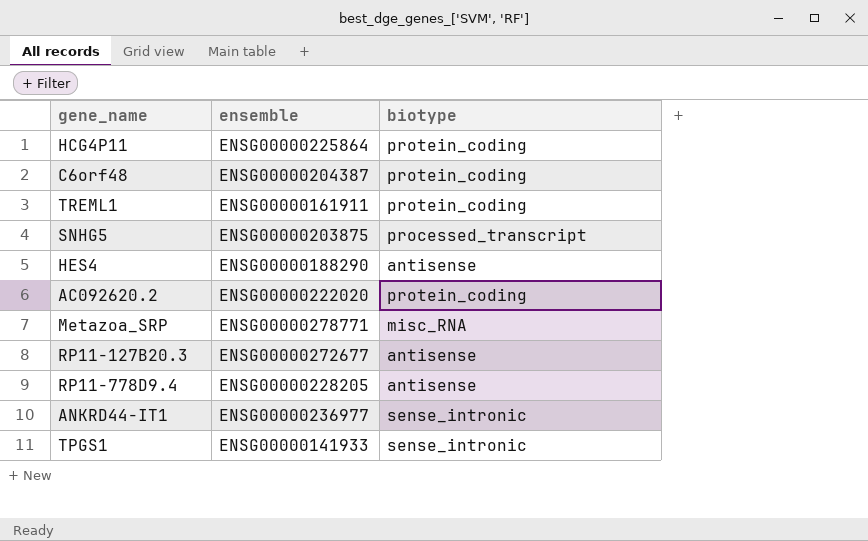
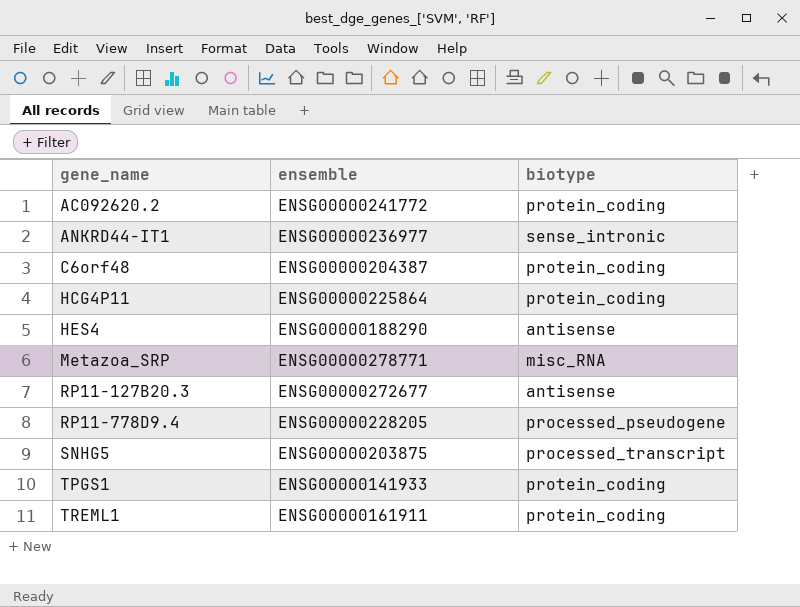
row order: none -> gene_name ascending
AC092620.2 | ensemble: ENSG00000222020 -> ENSG00000241772
RP11-778D9.4 | biotype: antisense -> processed_pseudogene
TPGS1 | biotype: sense_intronic -> protein_coding

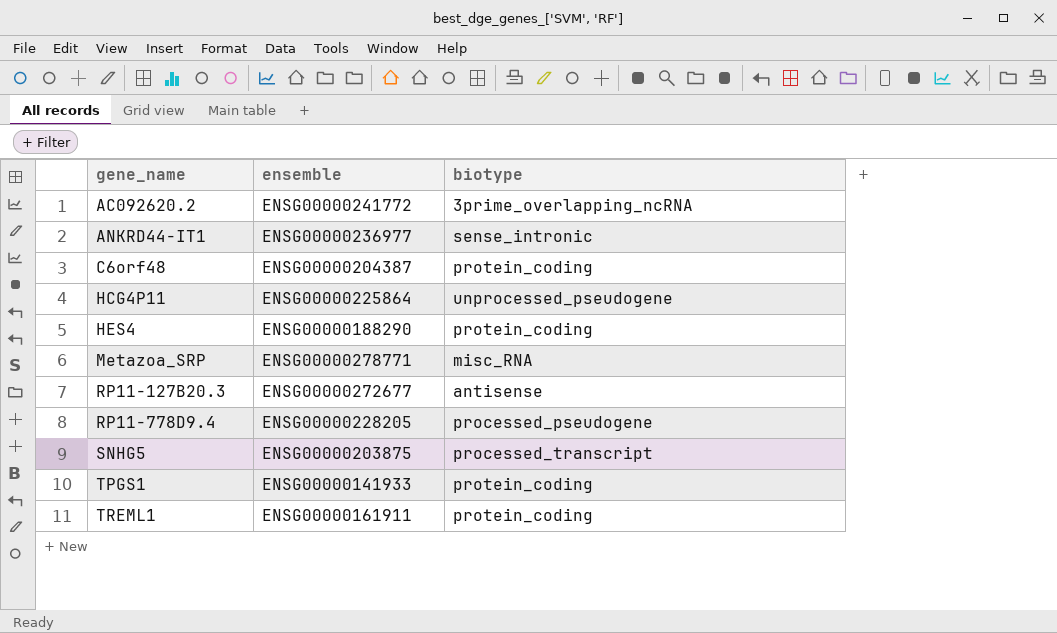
AC092620.2 | biotype: protein_coding -> 3prime_overlapping_ncRNA
HCG4P11 | biotype: protein_coding -> unprocessed_pseudogene
HES4 | biotype: antisense -> protein_coding

